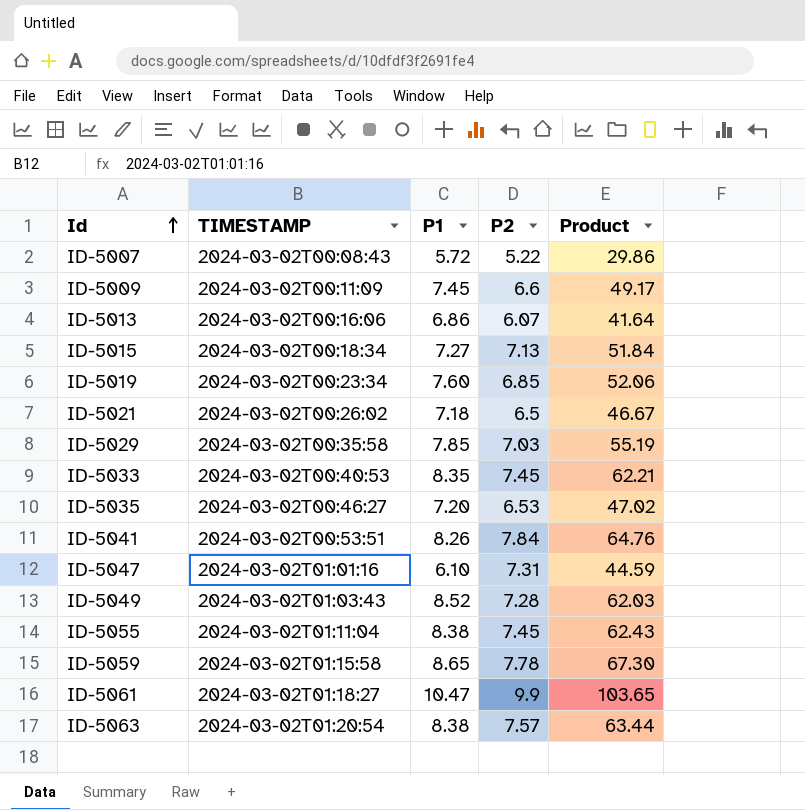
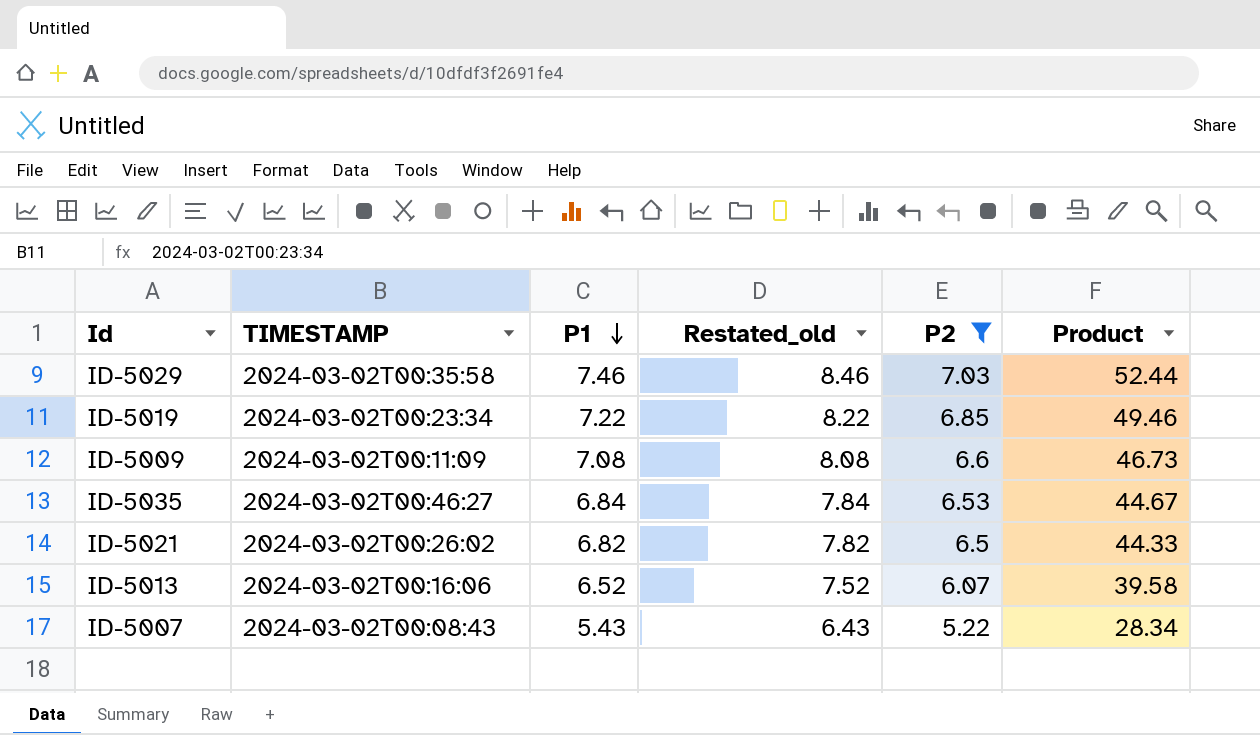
filter: none -> P2 <= 7.03
row order: Id ascending -> P1 descending
column Restated_old | formula: none -> [P1] + 1
ID-5029 | P1: 7.85 -> 7.46
ID-5029 | Product: 55.19 -> 52.44
ID-5019 | P1: 7.60 -> 7.22
ID-5019 | Product: 52.06 -> 49.46
ID-5009 | P1: 7.45 -> 7.08
ID-5009 | Product: 49.17 -> 46.73
ID-5035 | P1: 7.20 -> 6.84
ID-5035 | Product: 47.02 -> 44.67
ID-5021 | P1: 7.18 -> 6.82
ID-5021 | Product: 46.67 -> 44.33
ID-5013 | P1: 6.86 -> 6.52
ID-5013 | Product: 41.64 -> 39.58
ID-5007 | P1: 5.72 -> 5.43
ID-5007 | Product: 29.86 -> 28.34

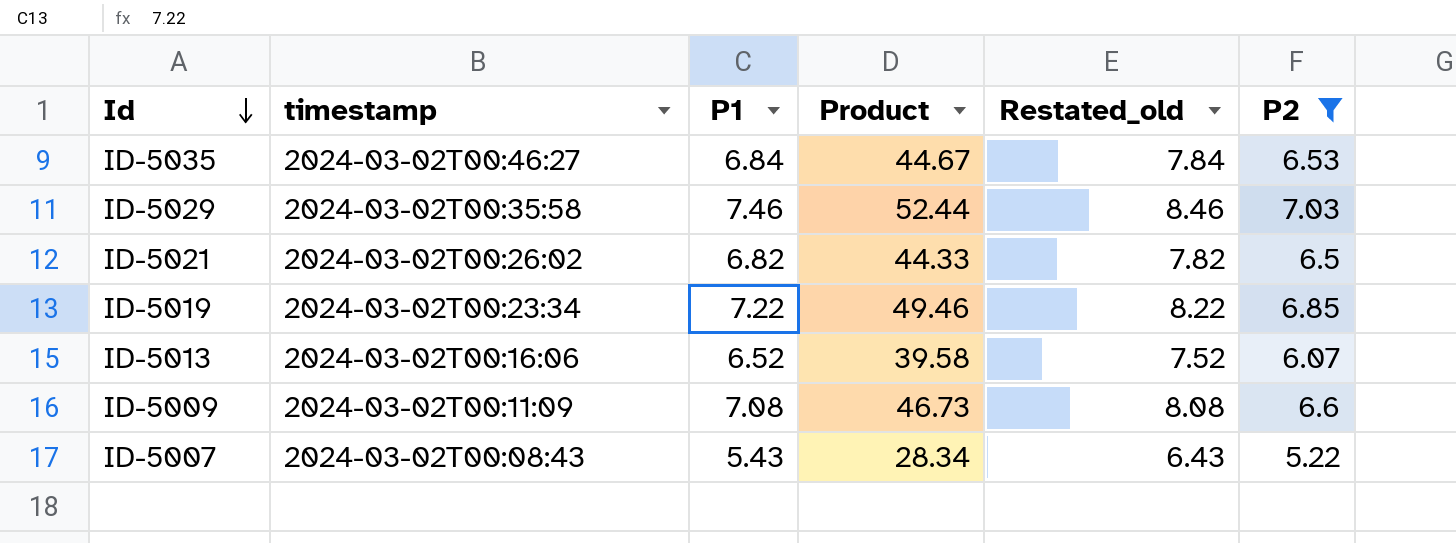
row order: P1 descending -> Id descending
column name: TIMESTAMP -> timestamp
column Product | position: 6 -> 4

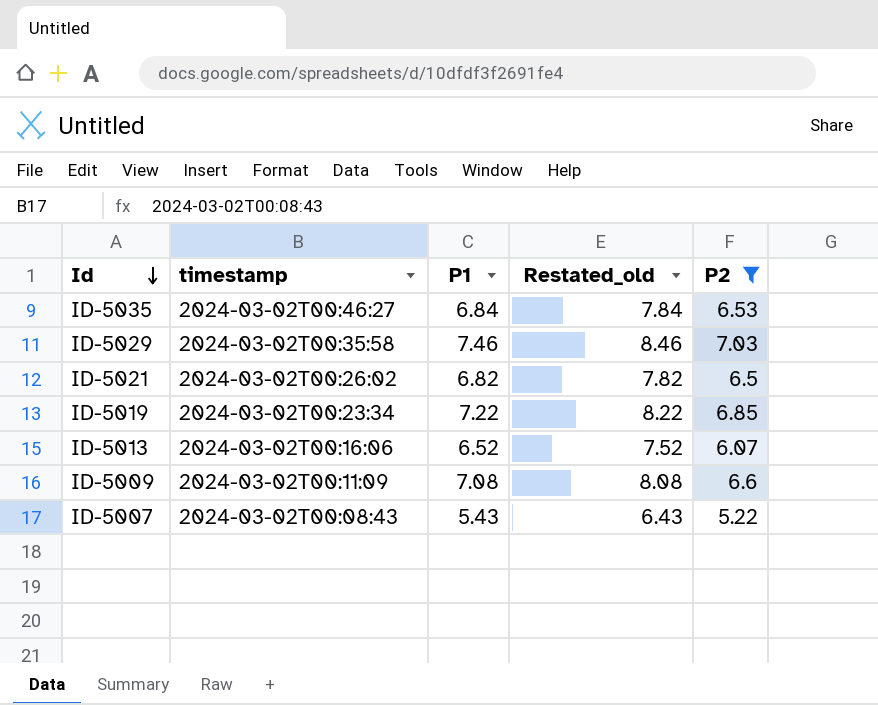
column Product | formula: [P1] * [P2] -> none

